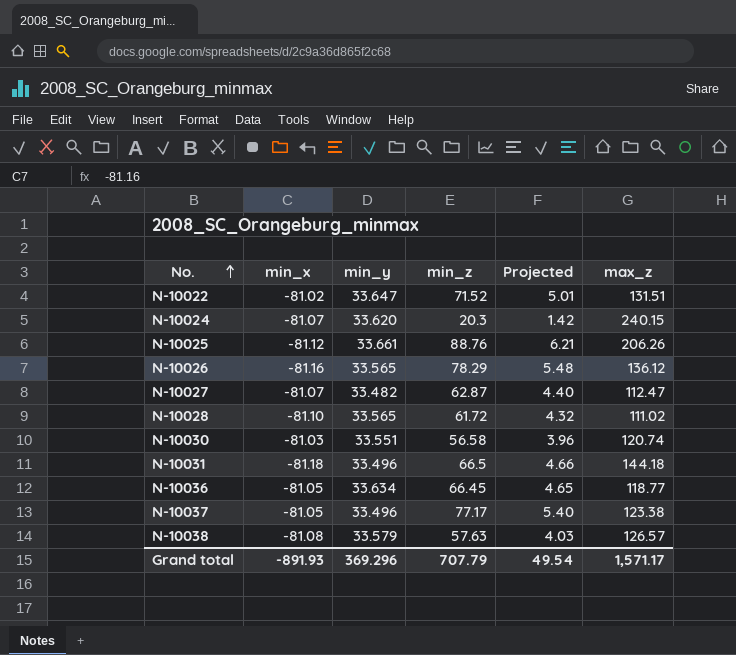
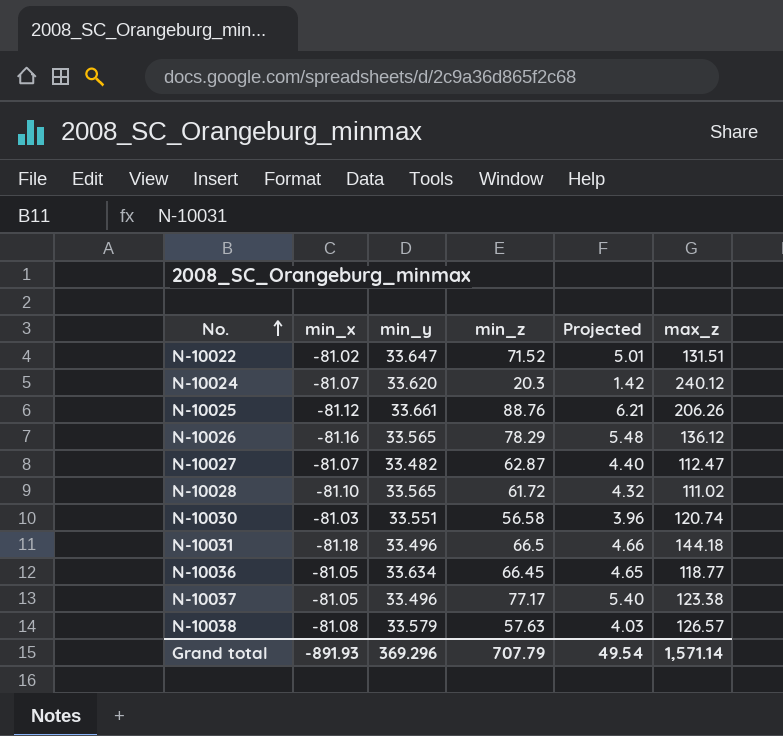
N-10024 | max_z: 240.15 -> 240.12
Grand total | max_z: 1,571.17 -> 1,571.14

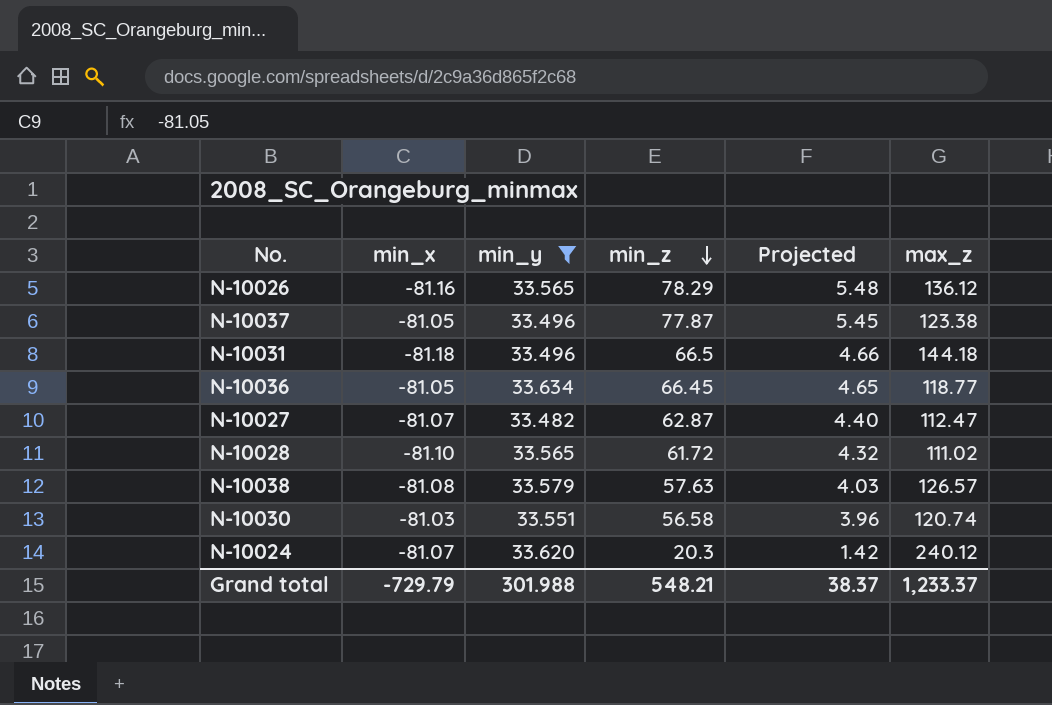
filter: none -> min_y <= 33.634
row order: No. ascending -> min_z descending
N-10037 | min_z: 77.17 -> 77.87
N-10037 | Projected: 5.40 -> 5.45
Grand total | min_x: -891.93 -> -729.79
Grand total | min_y: 369.296 -> 301.988
Grand total | min_z: 707.79 -> 548.21
Grand total | Projected: 49.54 -> 38.37
Grand total | max_z: 1,571.14 -> 1,233.37

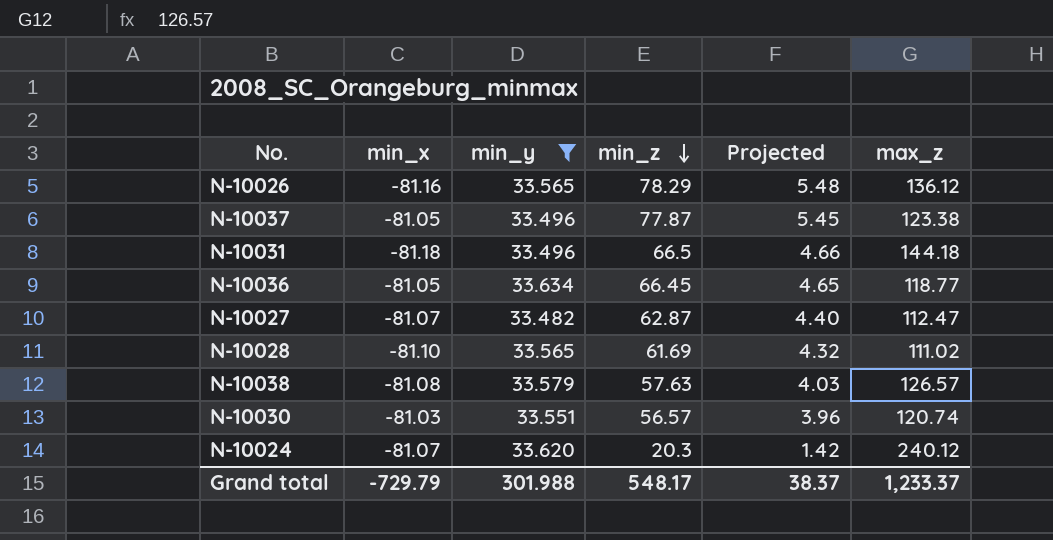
N-10028 | min_z: 61.72 -> 61.69
N-10030 | min_z: 56.58 -> 56.57
Grand total | min_z: 548.21 -> 548.17

